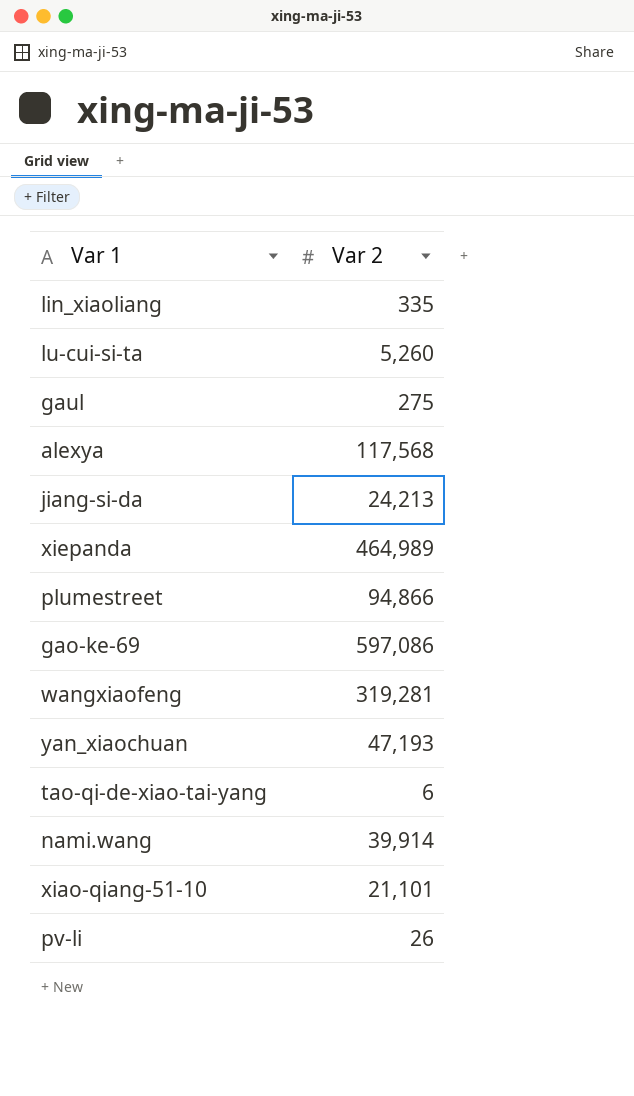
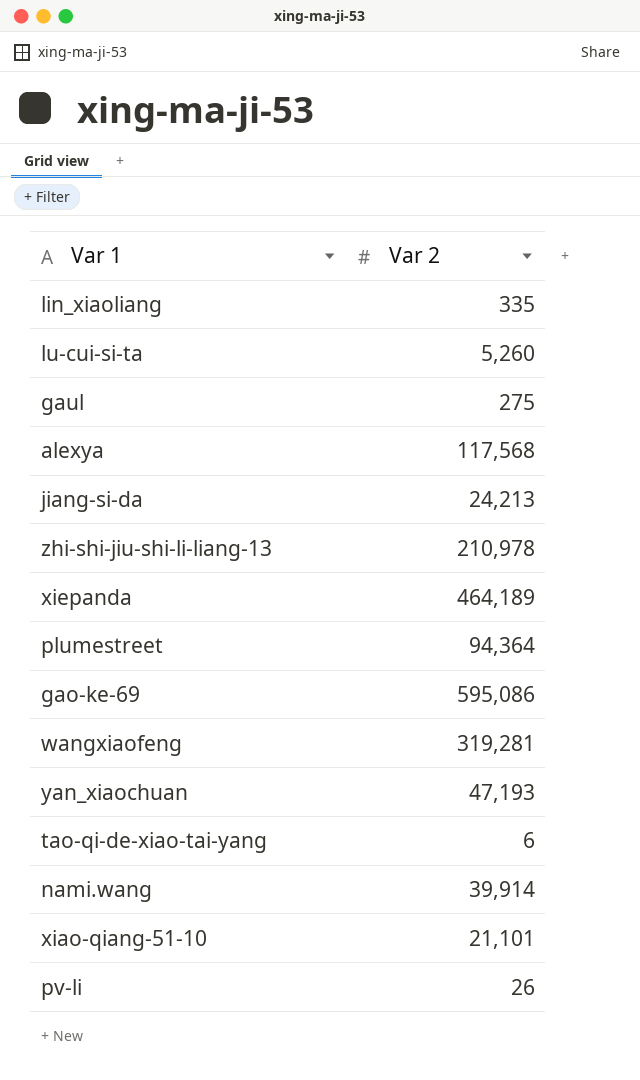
row zhi-shi-jiu-shi-li-liang-13: none -> 210,978
xiepanda | Var 2: 464,989 -> 464,189
plumestreet | Var 2: 94,866 -> 94,364
gao-ke-69 | Var 2: 597,086 -> 595,086

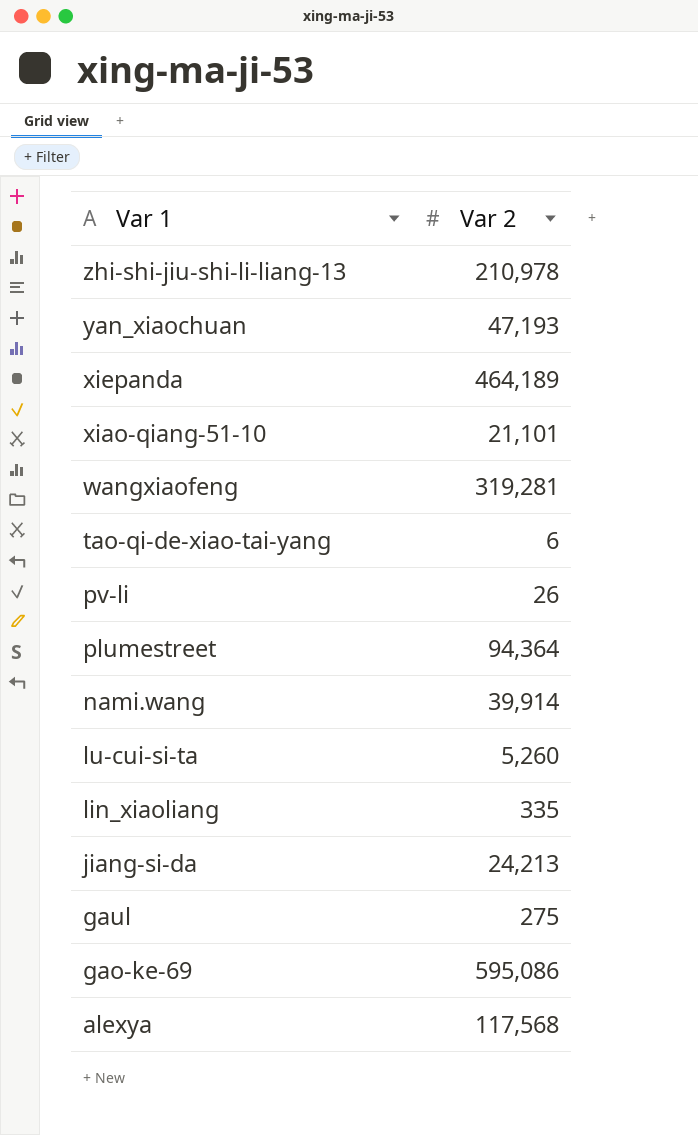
row order: none -> Var 1 descending

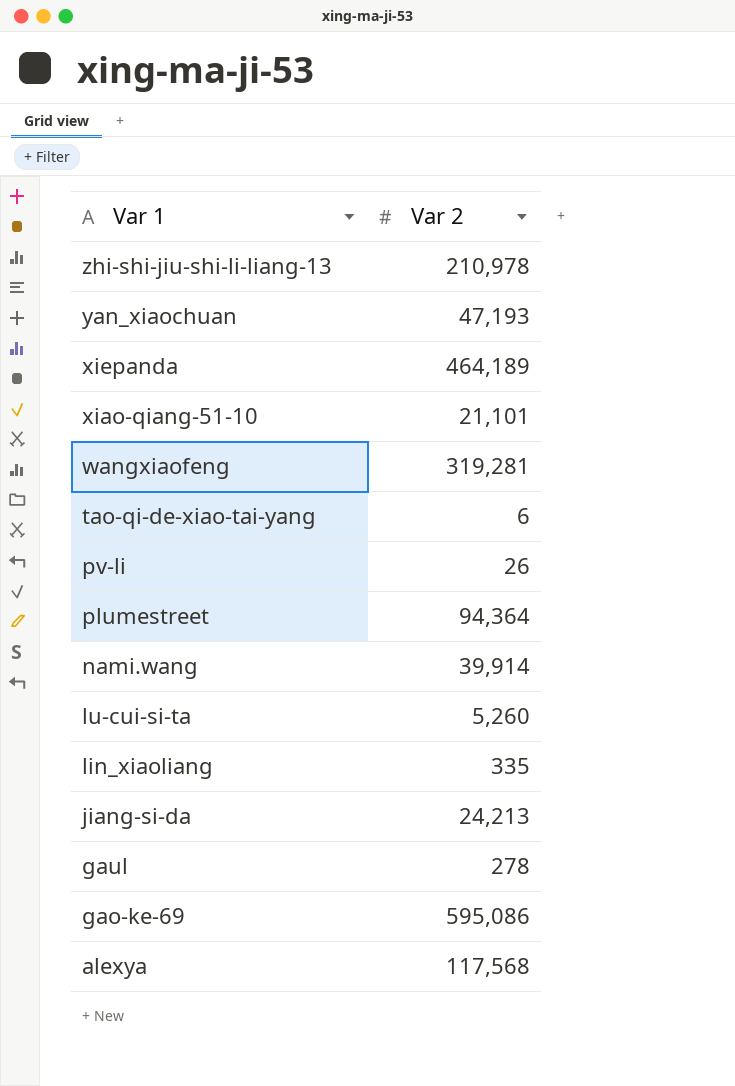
gaul | Var 2: 275 -> 278

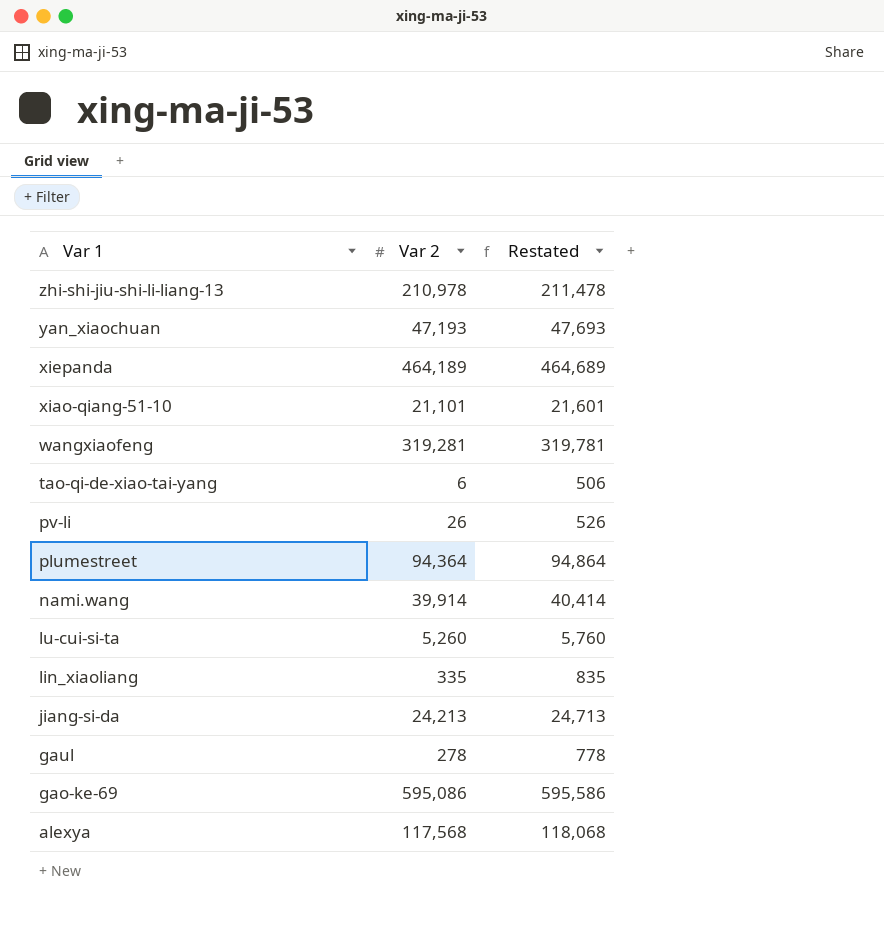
column Restated | formula: none -> [Var 2] + 500

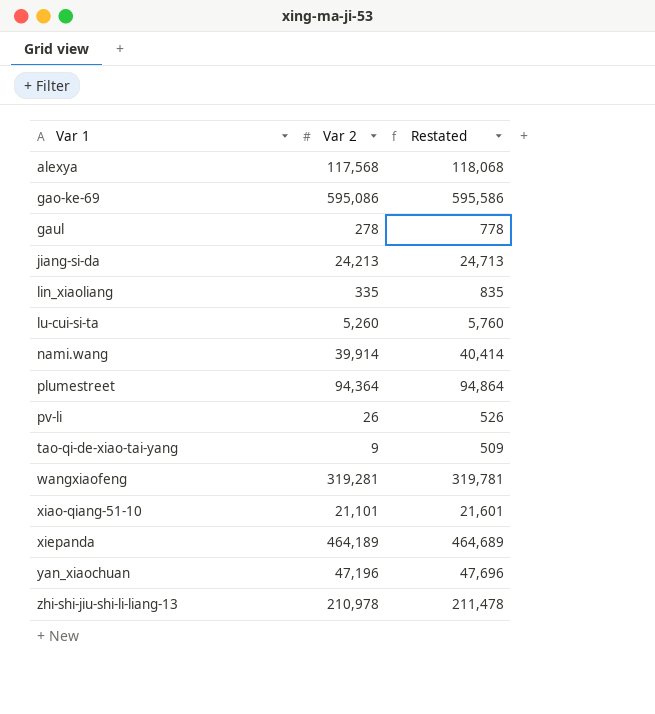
row order: Var 1 descending -> Var 1 ascending
tao-qi-de-xiao-tai-yang | Var 2: 6 -> 9
tao-qi-de-xiao-tai-yang | Restated: 506 -> 509
yan_xiaochuan | Var 2: 47,193 -> 47,196
yan_xiaochuan | Restated: 47,693 -> 47,696

